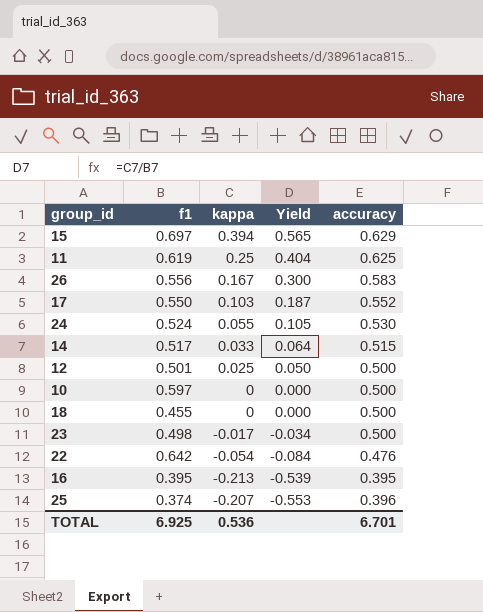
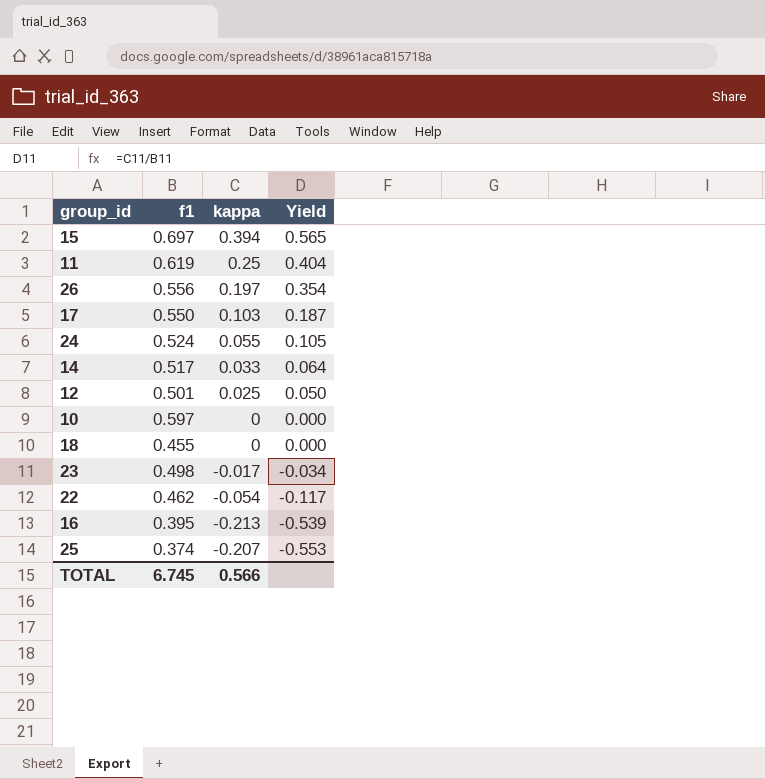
column accuracy | position: 5 -> none
26 | kappa: 0.167 -> 0.197
26 | Yield: 0.300 -> 0.354
22 | f1: 0.642 -> 0.462
22 | Yield: -0.084 -> -0.117
TOTAL | f1: 6.925 -> 6.745
TOTAL | kappa: 0.536 -> 0.566

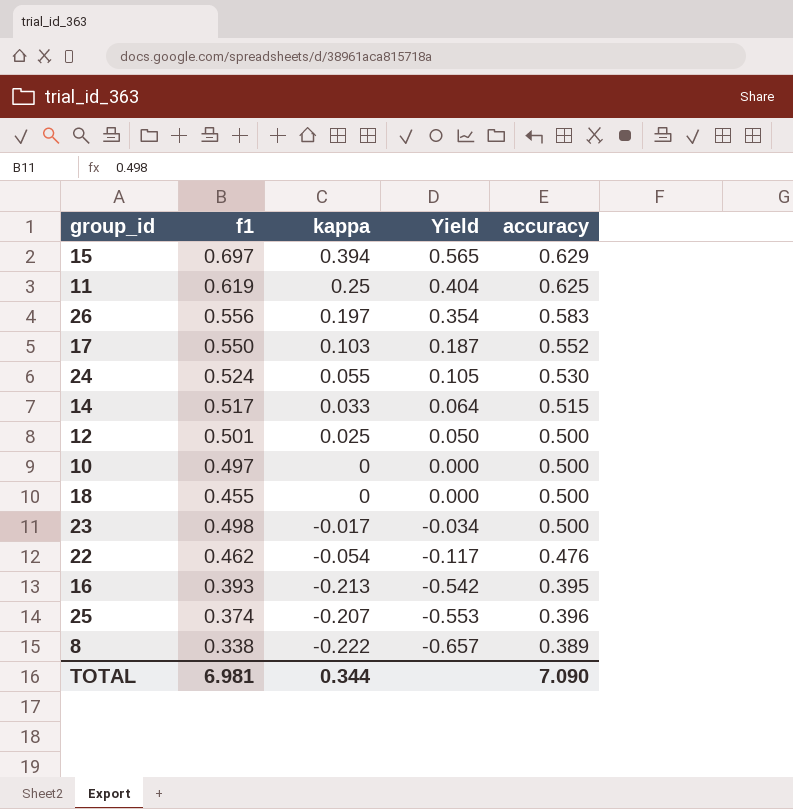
column accuracy | position: none -> 5
10 | f1: 0.597 -> 0.497
16 | f1: 0.395 -> 0.393
16 | Yield: -0.539 -> -0.542
row 8: none -> 0.338 | -0.222 | -0.657 | 0.389
TOTAL | f1: 6.745 -> 6.981
TOTAL | kappa: 0.566 -> 0.344

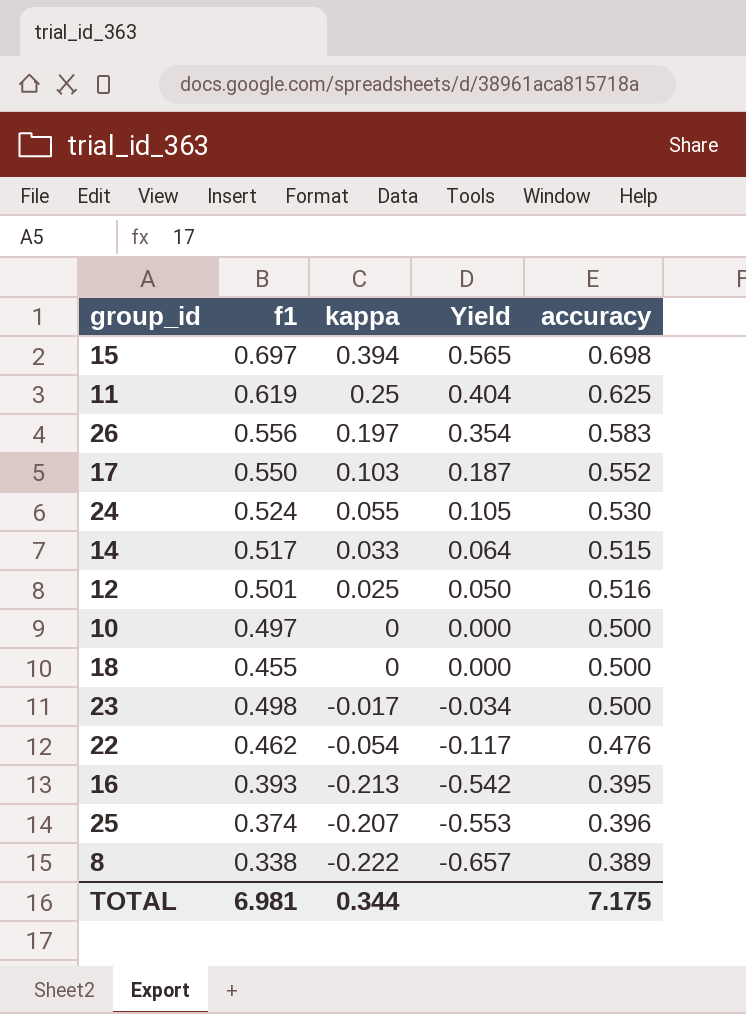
15 | accuracy: 0.629 -> 0.698
12 | accuracy: 0.500 -> 0.516
TOTAL | accuracy: 7.090 -> 7.175

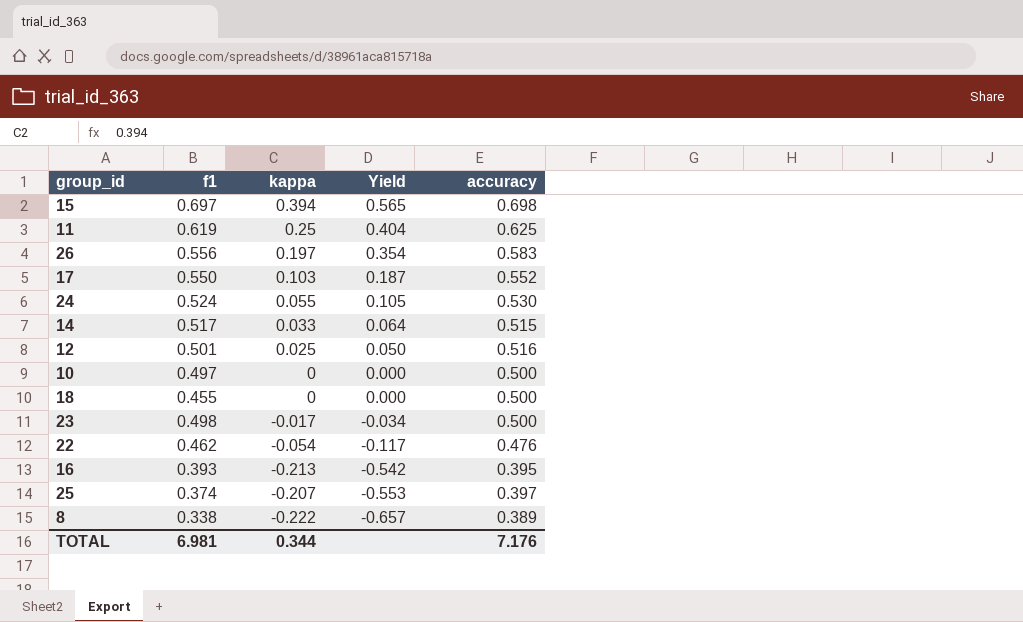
25 | accuracy: 0.396 -> 0.397
TOTAL | accuracy: 7.175 -> 7.176

